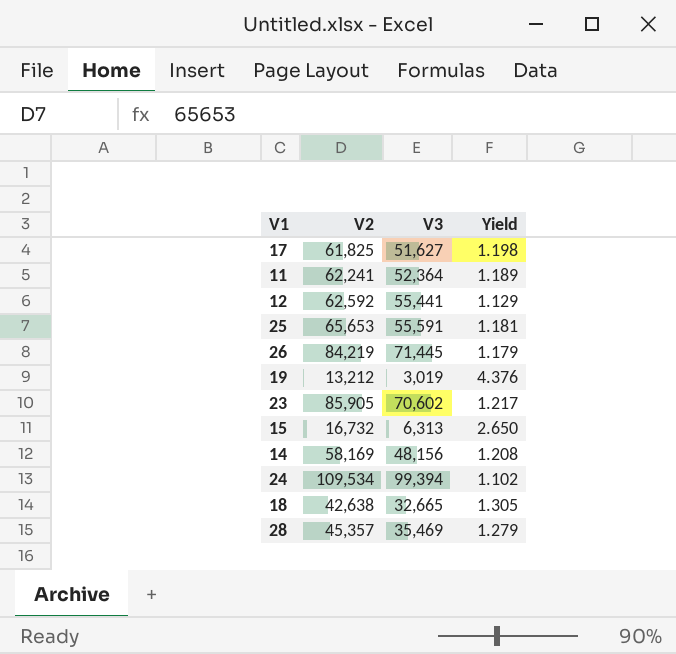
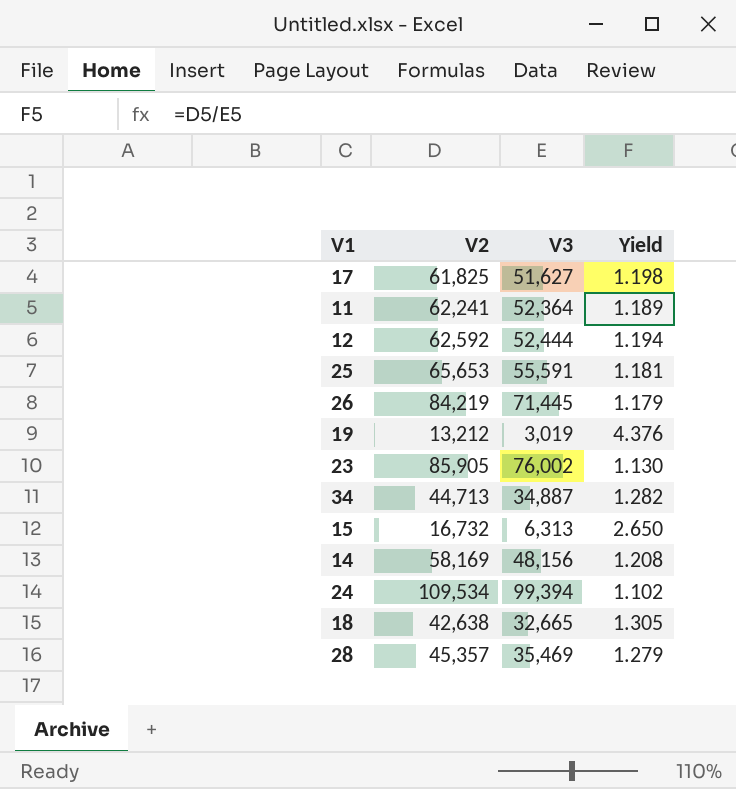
12 | V3: 55,441 -> 52,444
12 | Yield: 1.129 -> 1.194
23 | V3: 70,602 -> 76,002
23 | Yield: 1.217 -> 1.130
row 34: none -> 44,713 | 34,887 | 1.282

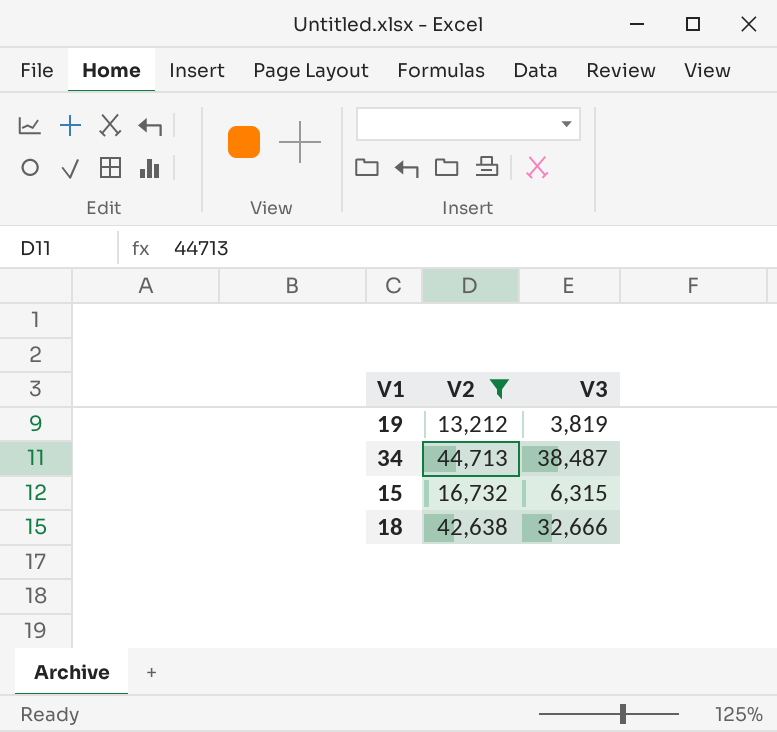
filter: none -> V2 <= 44,713
column Yield | formula: [V2] / [V3] -> none
19 | V3: 3,019 -> 3,819
34 | V3: 34,887 -> 38,487
15 | V3: 6,313 -> 6,315
18 | V3: 32,665 -> 32,666

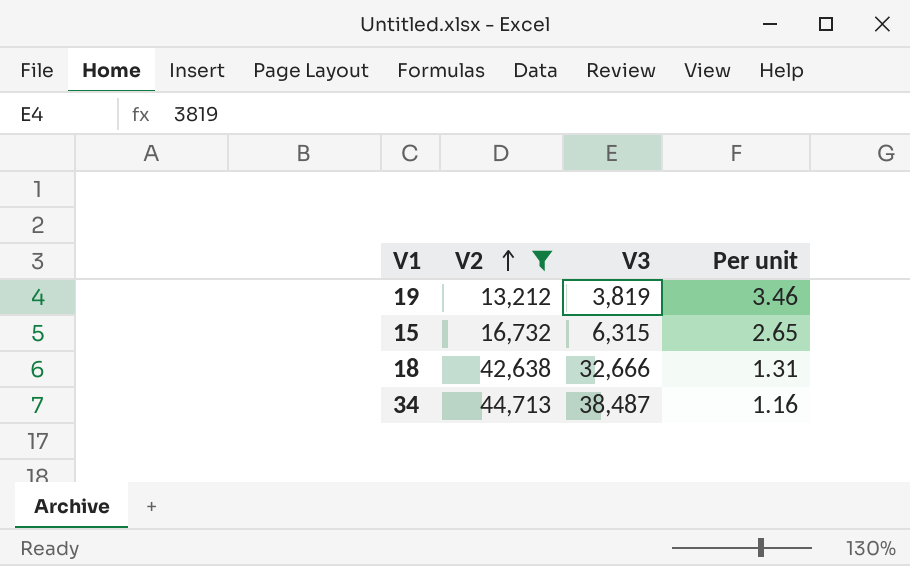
row order: none -> V2 ascending
column Per unit | formula: none -> [V2] / [V3]

